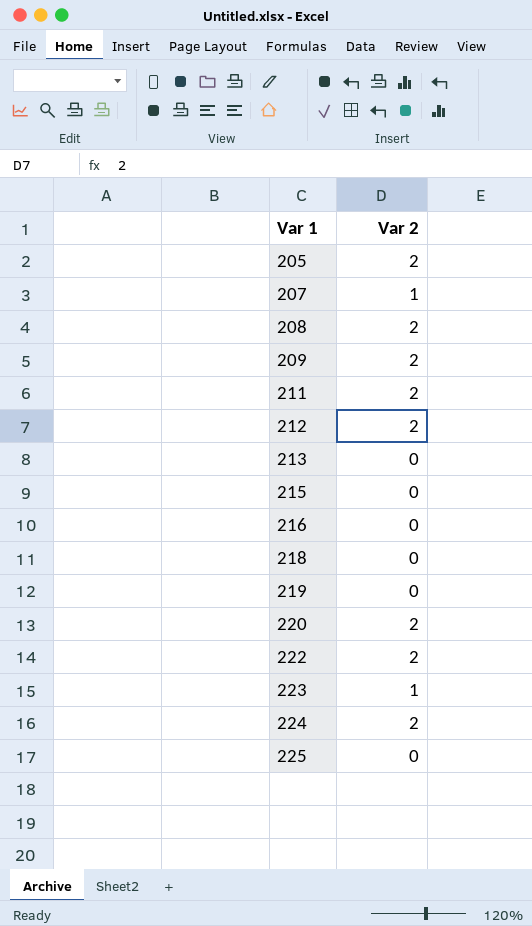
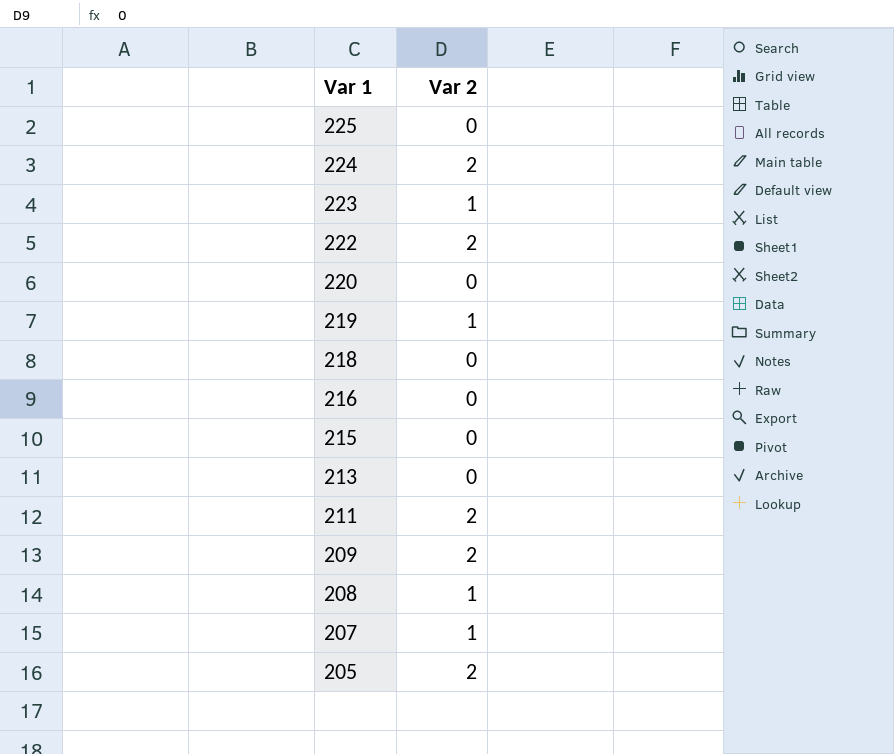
row order: Var 1 ascending -> Var 1 descending
row 212: 2 -> none
220 | Var 2: 2 -> 0
219 | Var 2: 0 -> 1
208 | Var 2: 2 -> 1

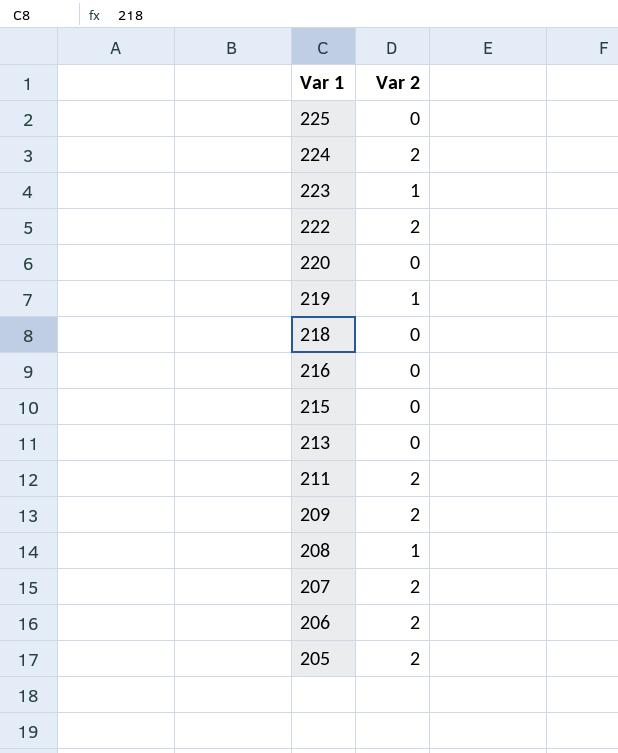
207 | Var 2: 1 -> 2
row 206: none -> 2

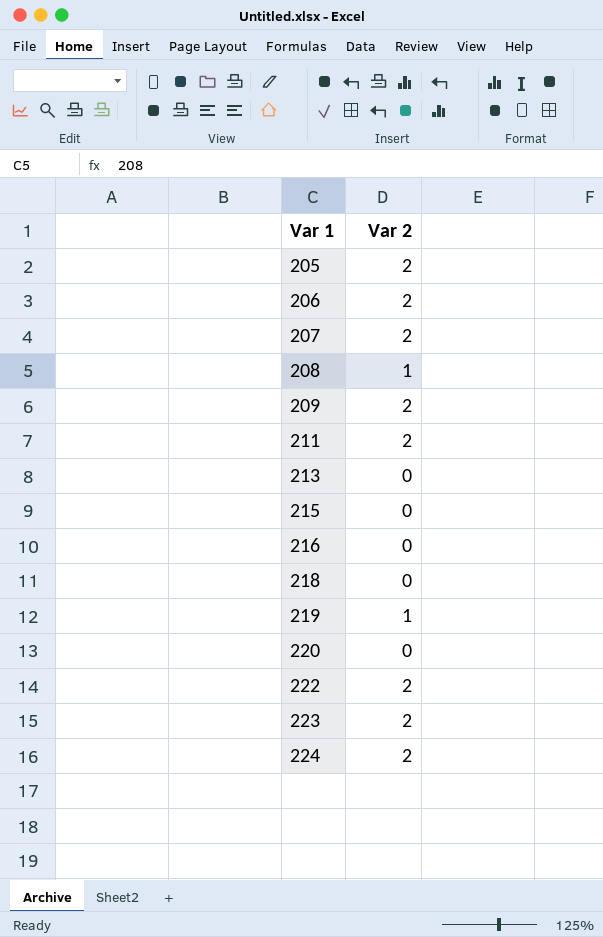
row order: Var 1 descending -> Var 1 ascending
row 225: 0 -> none
223 | Var 2: 1 -> 2

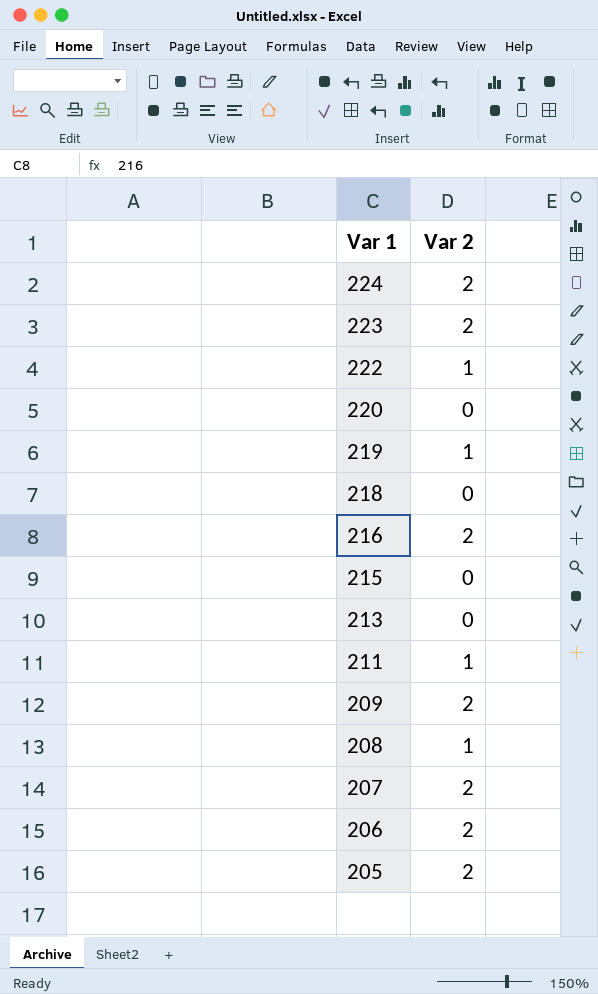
row order: Var 1 ascending -> Var 1 descending
222 | Var 2: 2 -> 1
216 | Var 2: 0 -> 2
211 | Var 2: 2 -> 1

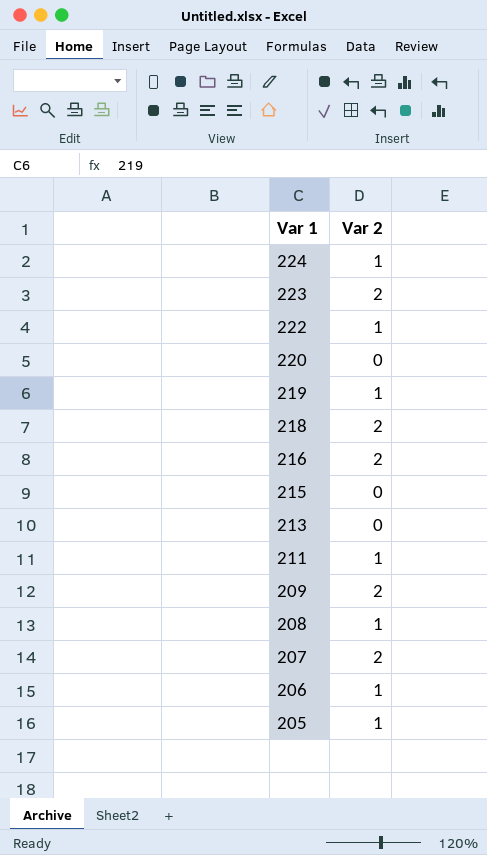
224 | Var 2: 2 -> 1
218 | Var 2: 0 -> 2
206 | Var 2: 2 -> 1
205 | Var 2: 2 -> 1

